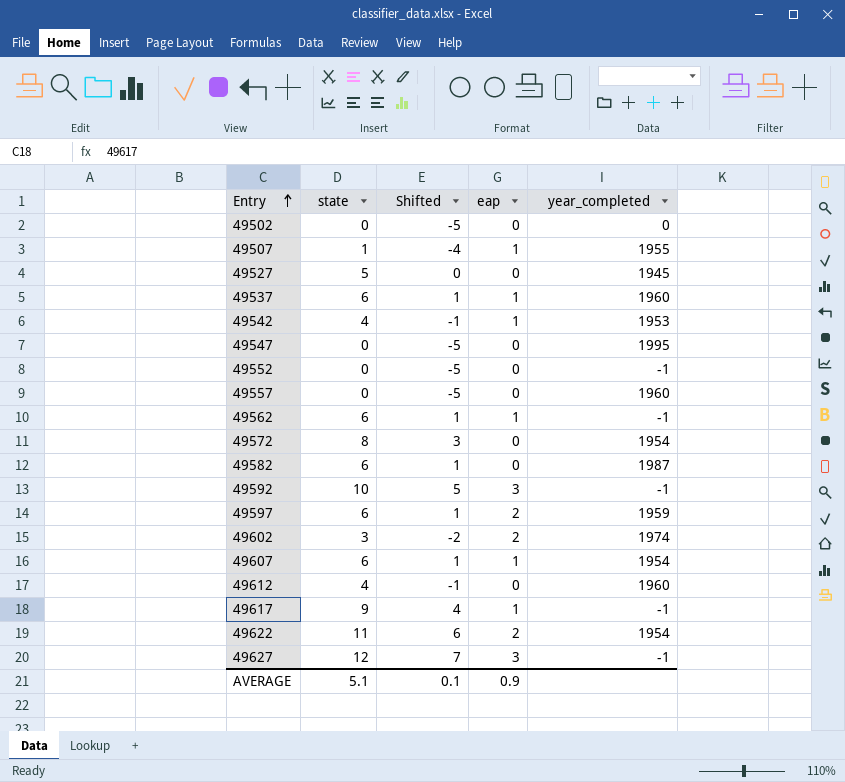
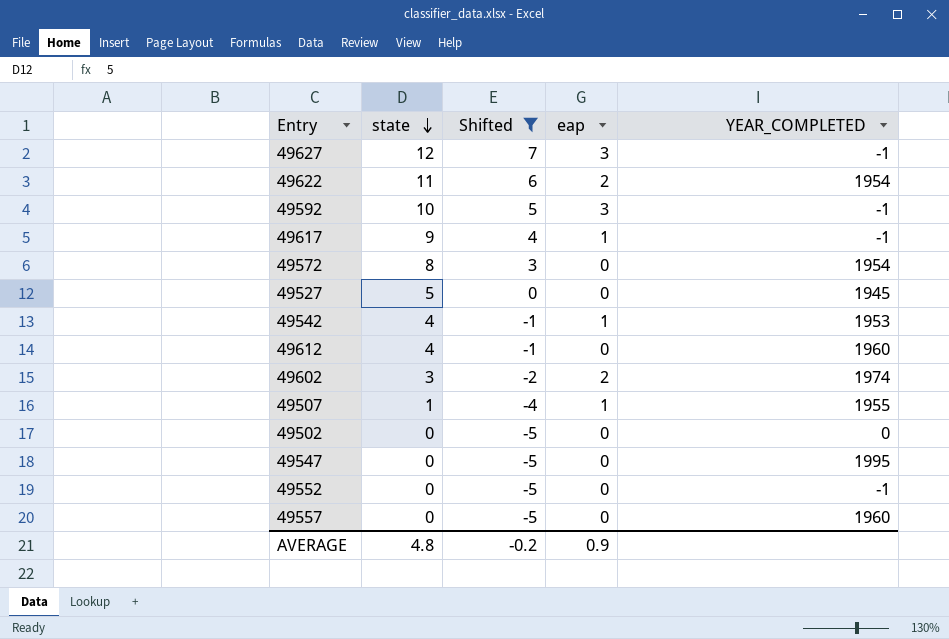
filter: none -> Shifted != 1
row order: Entry ascending -> state descending
column name: year_completed -> YEAR_COMPLETED
AVERAGE | state: 5.1 -> 4.8
AVERAGE | Shifted: 0.1 -> -0.2

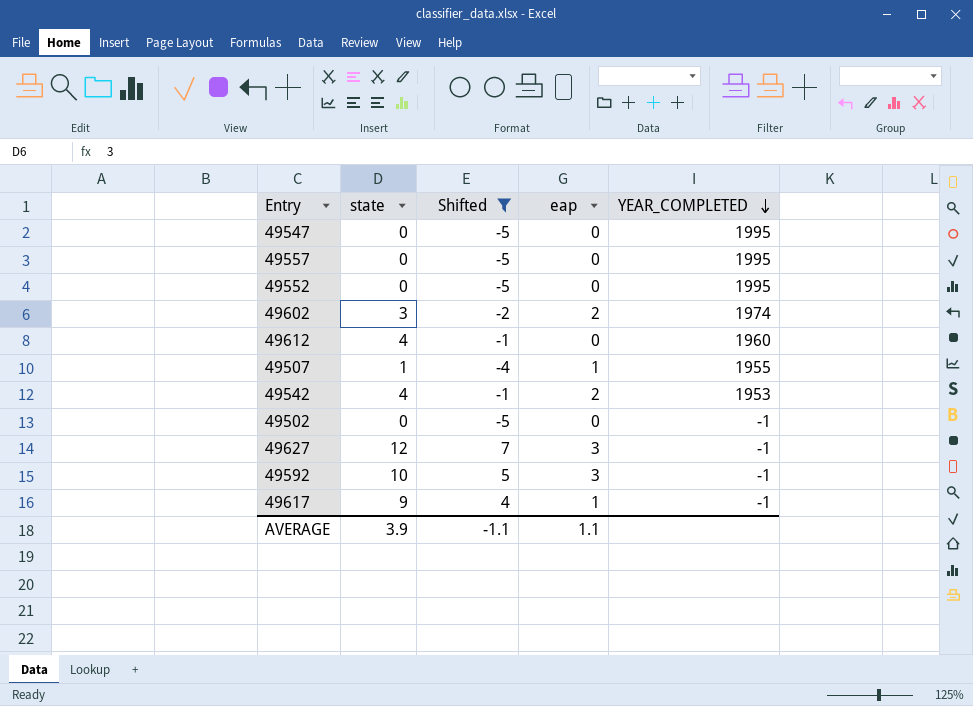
row order: state descending -> YEAR_COMPLETED descending
row 49622: 11 | 6 | 2 | 1954 -> none
row 49572: 8 | 3 | 0 | 1954 -> none
row 49527: 5 | 0 | 0 | 1945 -> none
49557 | YEAR_COMPLETED: 1960 -> 1995
49552 | YEAR_COMPLETED: -1 -> 1995
49542 | eap: 1 -> 2
49502 | YEAR_COMPLETED: 0 -> -1
AVERAGE | state: 4.8 -> 3.9
AVERAGE | Shifted: -0.2 -> -1.1
AVERAGE | eap: 0.9 -> 1.1

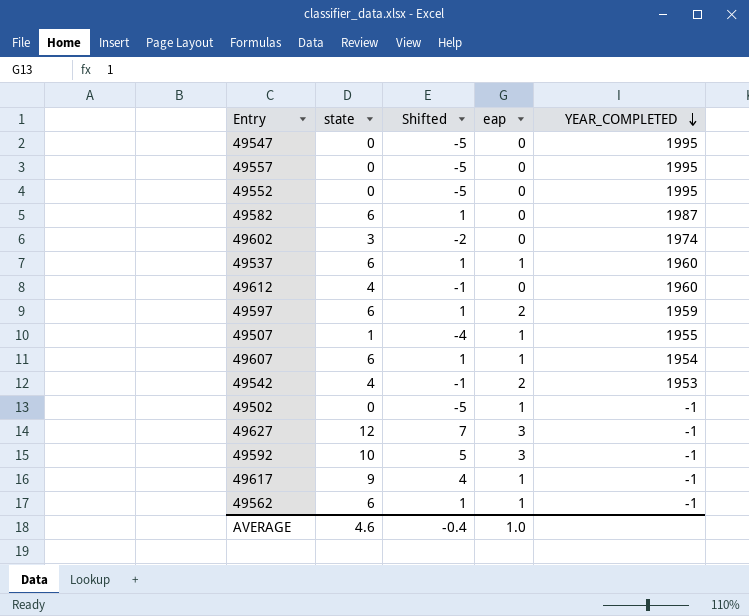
filter: Shifted != 1 -> none
49602 | eap: 2 -> 0
49502 | eap: 0 -> 1
AVERAGE | state: 3.9 -> 4.6
AVERAGE | Shifted: -1.1 -> -0.4
AVERAGE | eap: 1.1 -> 1.0

